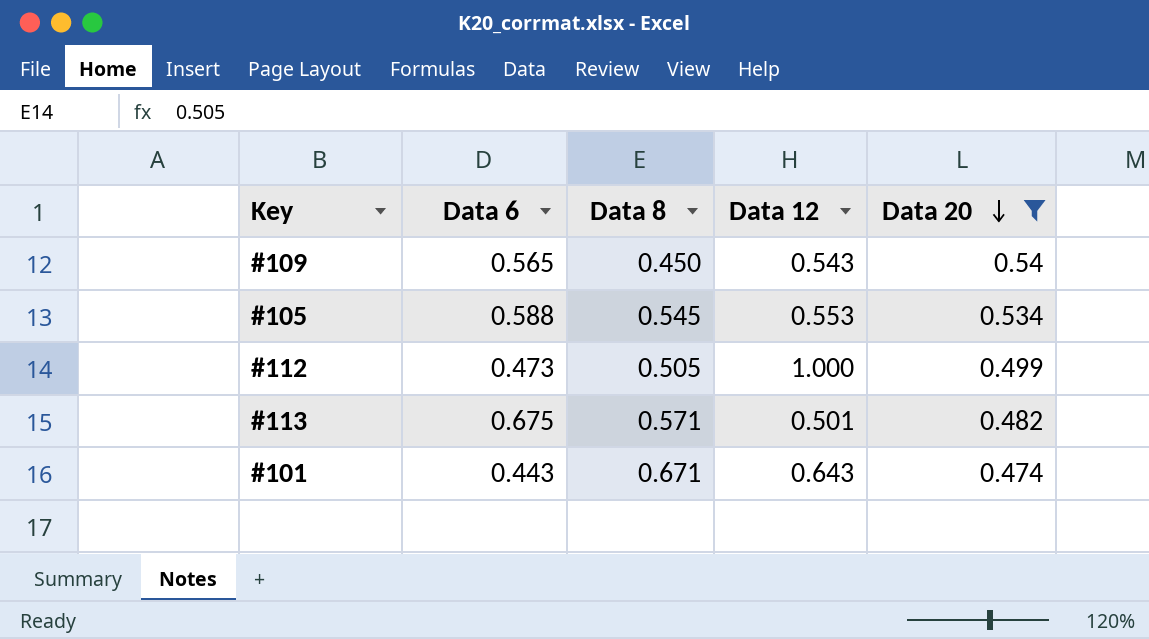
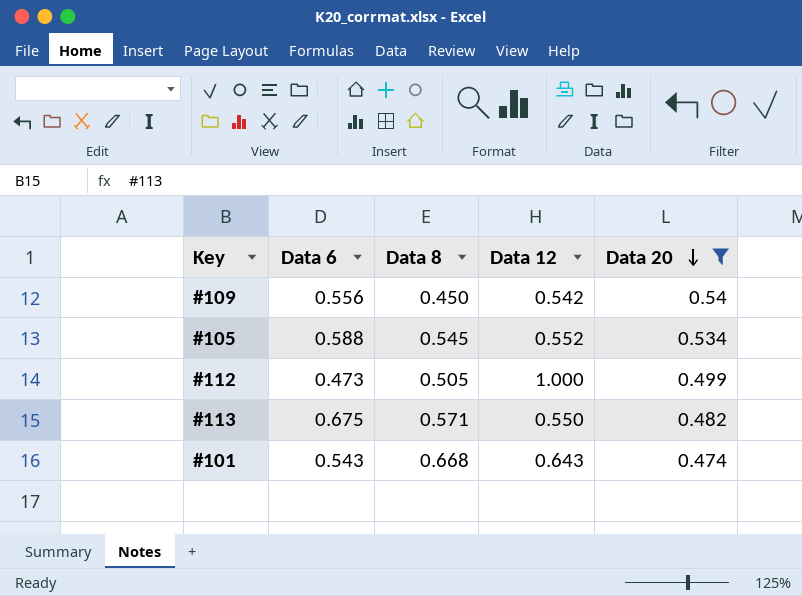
#109 | Data 6: 0.565 -> 0.556
#109 | Data 12: 0.543 -> 0.542
#105 | Data 12: 0.553 -> 0.552
#113 | Data 12: 0.501 -> 0.550
#101 | Data 6: 0.443 -> 0.543
#101 | Data 8: 0.671 -> 0.668

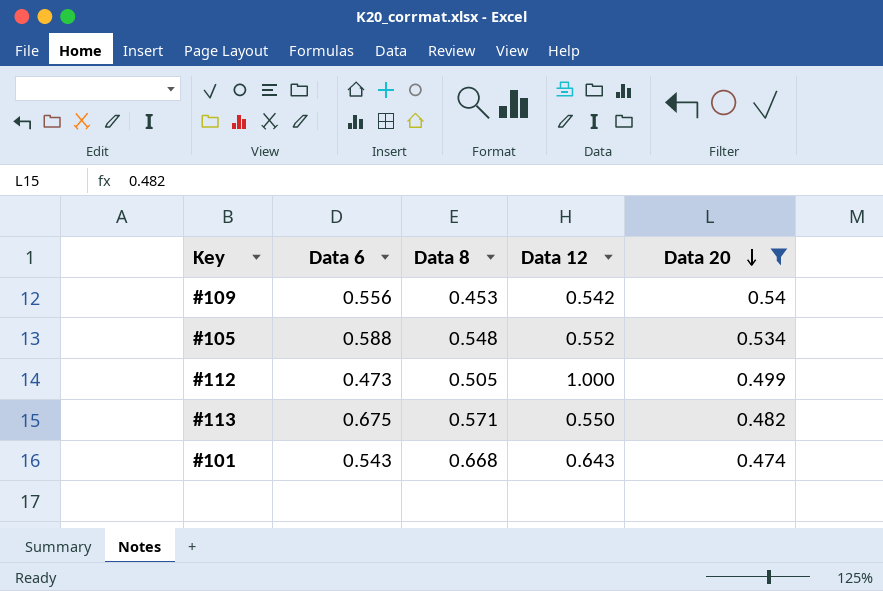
#109 | Data 8: 0.450 -> 0.453
#105 | Data 8: 0.545 -> 0.548

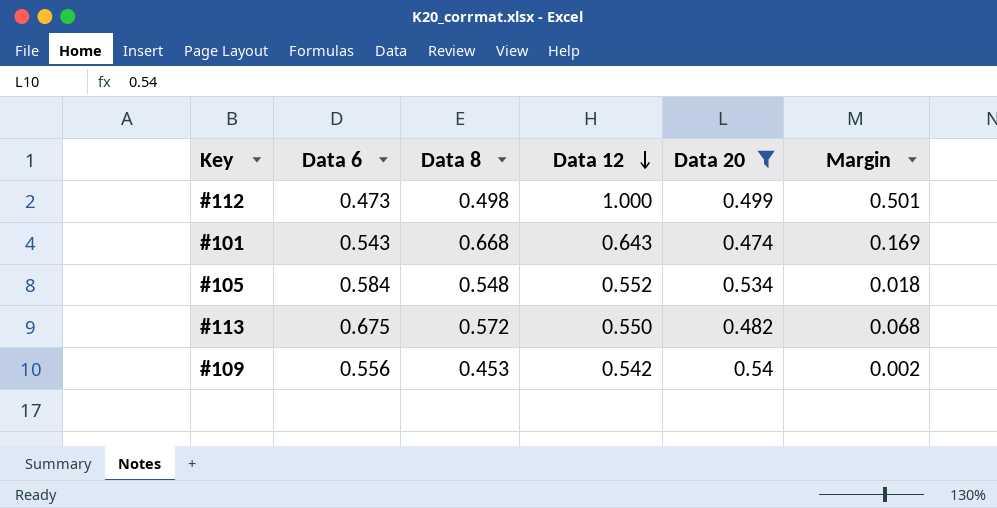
row order: Data 20 descending -> Data 12 descending
column Margin | formula: none -> [Data 12] - [Data 20]
#112 | Data 8: 0.505 -> 0.498
#105 | Data 6: 0.588 -> 0.584
#113 | Data 8: 0.571 -> 0.572

